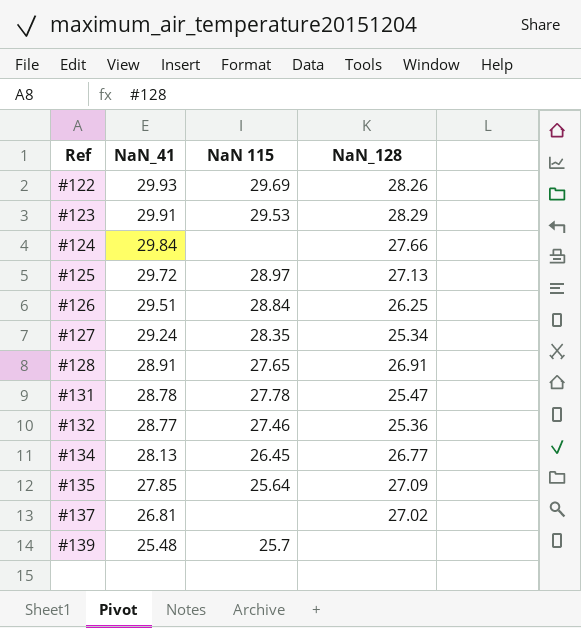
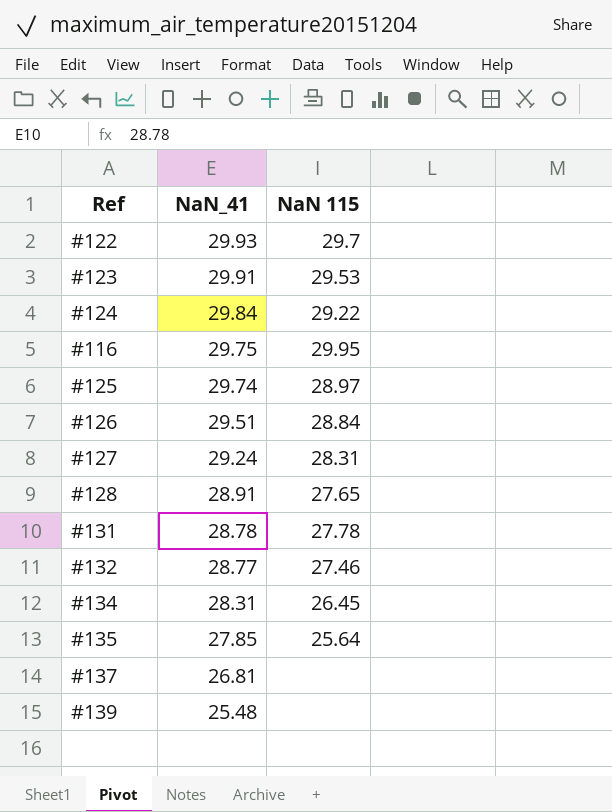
column NaN_128 | position: 4 -> none
#122 | NaN 115: 29.69 -> 29.7
#124 | NaN 115: none -> 29.22
row #116: none -> 29.75 | 29.95
#125 | NaN_41: 29.72 -> 29.74
#127 | NaN 115: 28.35 -> 28.31
#134 | NaN_41: 28.13 -> 28.31
#139 | NaN 115: 25.7 -> none

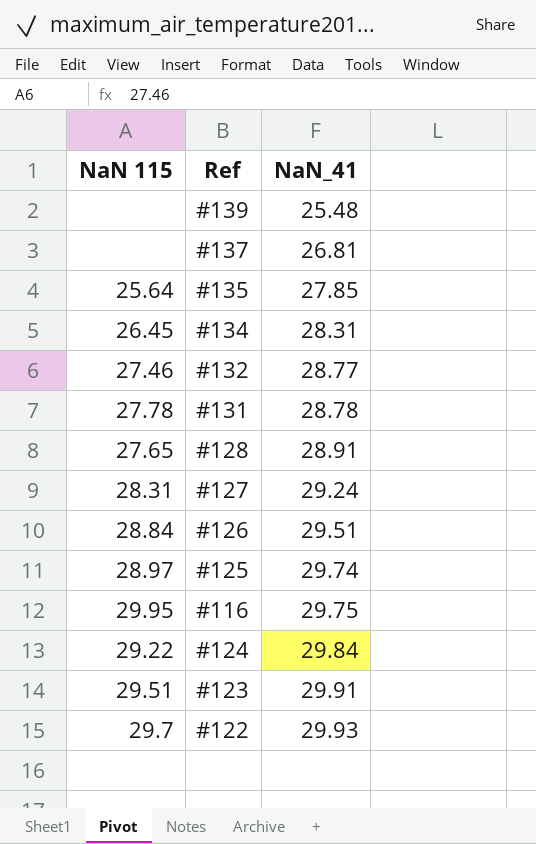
row order: NaN_41 descending -> NaN_41 ascending
column NaN 115 | position: 3 -> 1
#123 | NaN 115: 29.53 -> 29.51

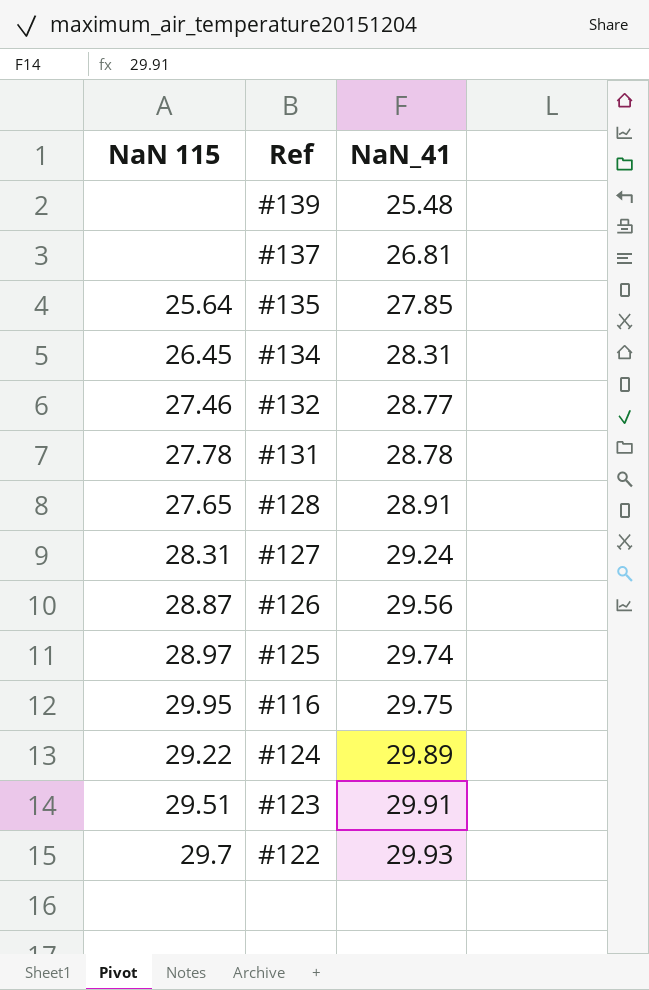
#126 | NaN 115: 28.84 -> 28.87
#126 | NaN_41: 29.51 -> 29.56
#124 | NaN_41: 29.84 -> 29.89

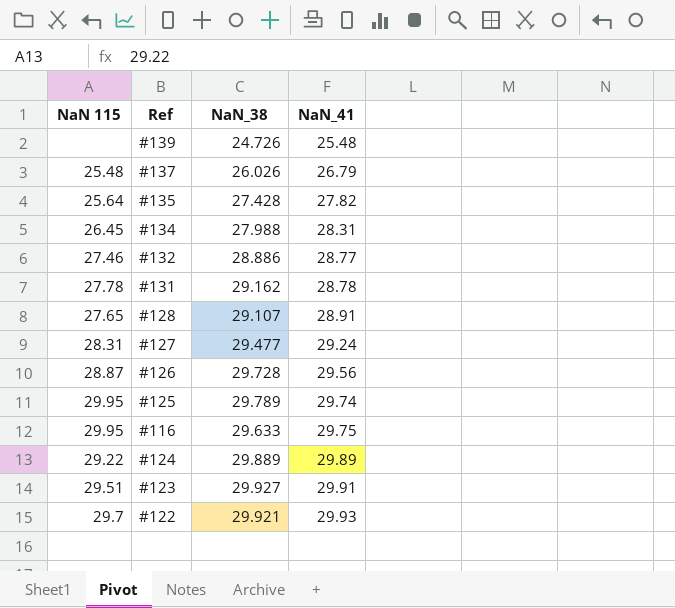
column NaN_38 | position: none -> 3
#137 | NaN 115: none -> 25.48
#137 | NaN_41: 26.81 -> 26.79
#135 | NaN_41: 27.85 -> 27.82
#125 | NaN 115: 28.97 -> 29.95

